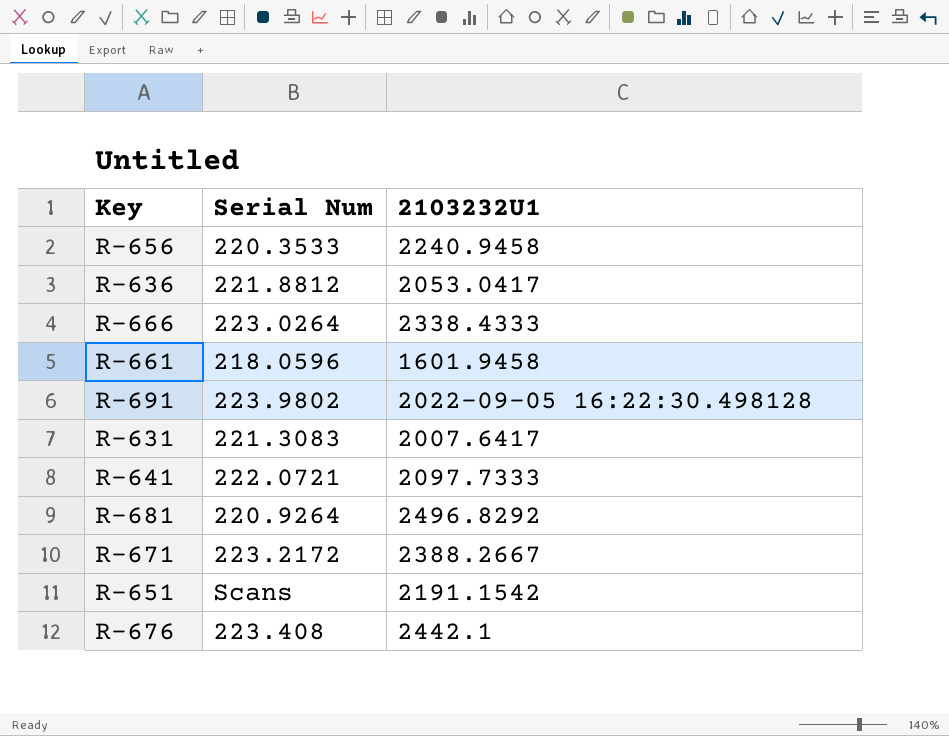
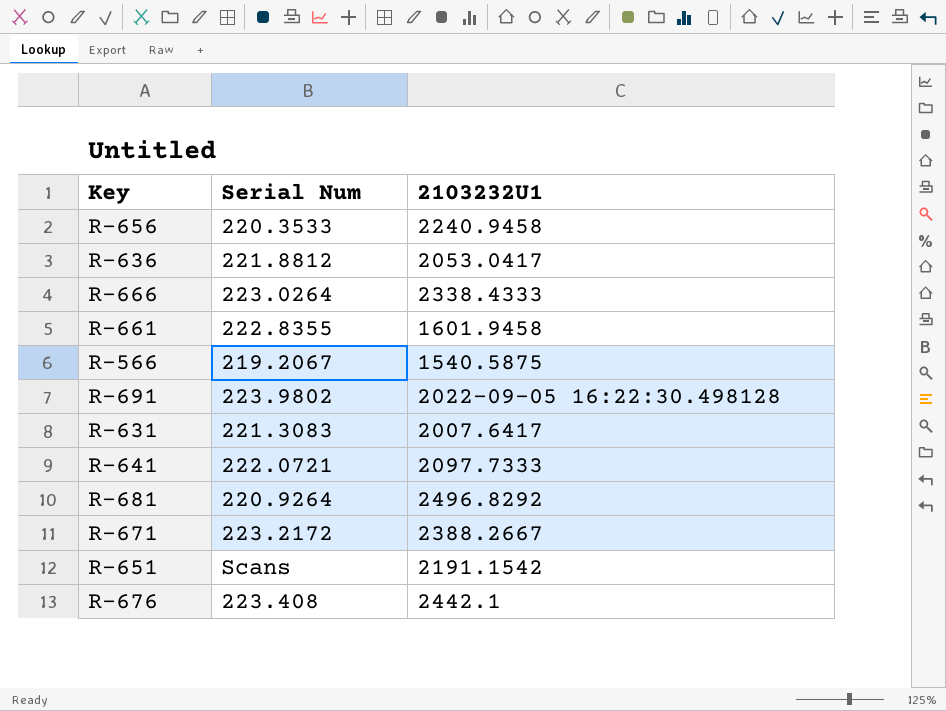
R-661 | Serial Num: 218.0596 -> 222.8355
row R-566: none -> 219.2067 | 1540.5875

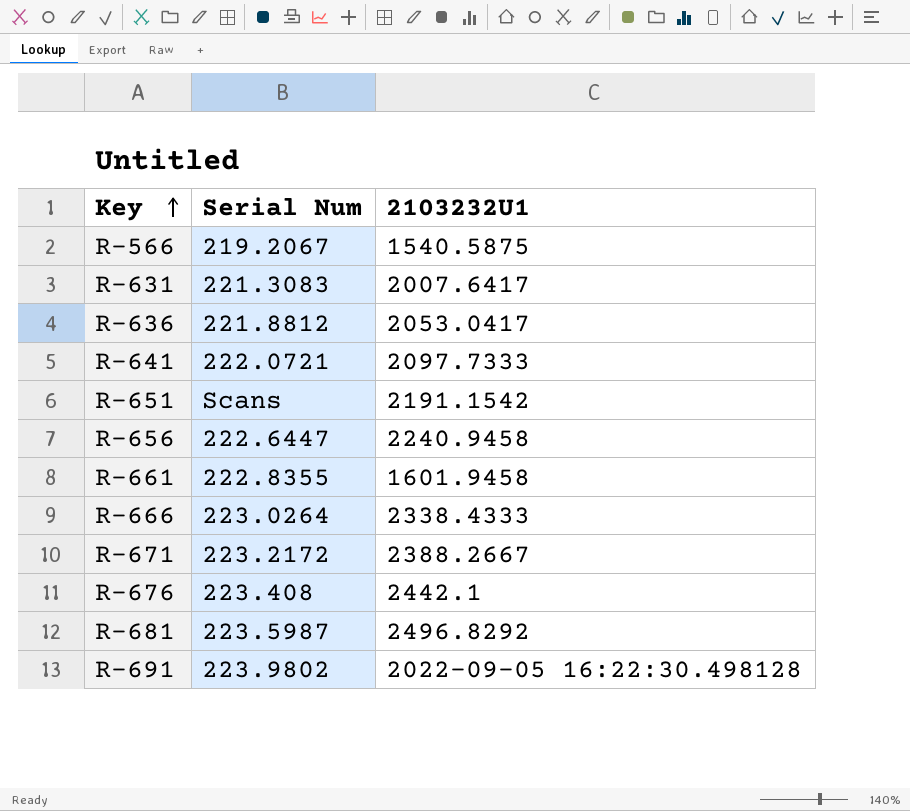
row order: none -> Key ascending
R-656 | Serial Num: 220.3533 -> 222.6447
R-681 | Serial Num: 220.9264 -> 223.5987

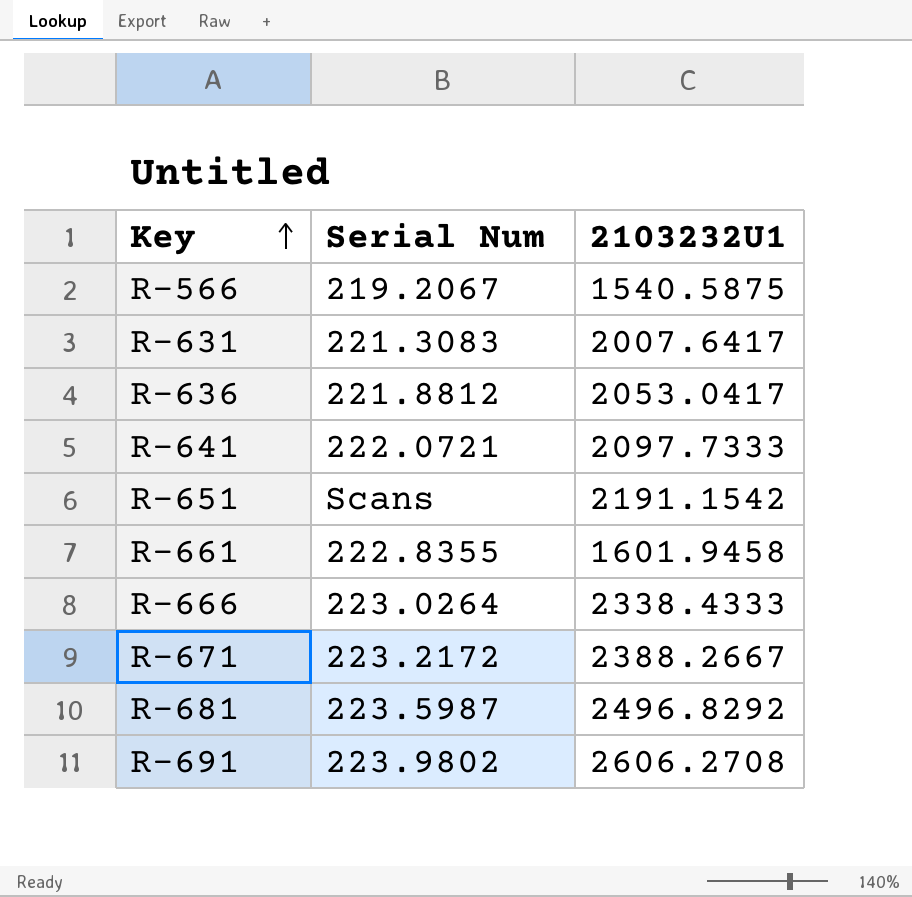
row R-656: 222.6447 | 2240.9458 -> none
row R-676: 223.408 | 2442.1 -> none
R-691 | 2103232U1: 2022-09-05 16:22:30.498128 -> 2606.2708

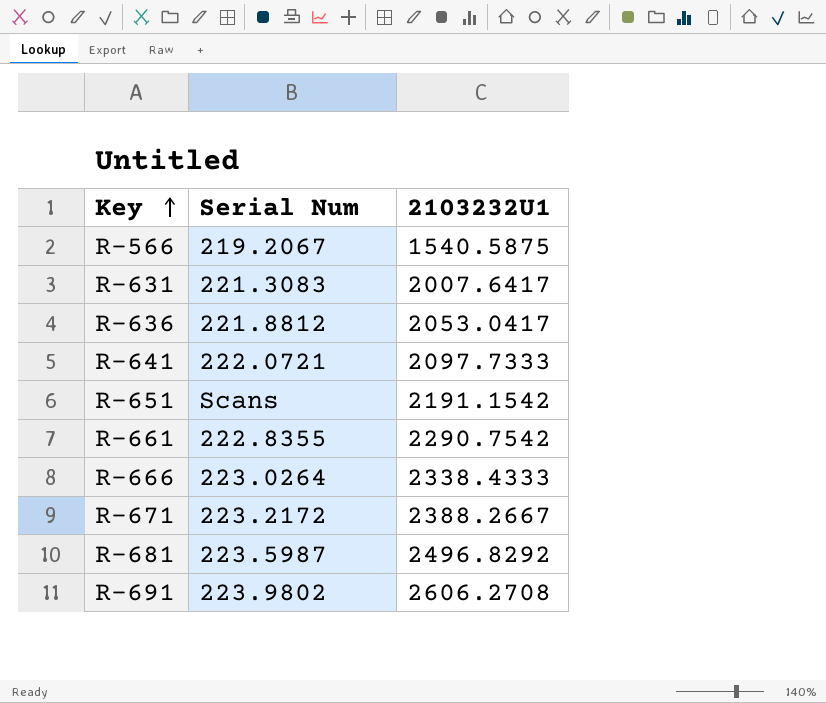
R-661 | 2103232U1: 1601.9458 -> 2290.7542

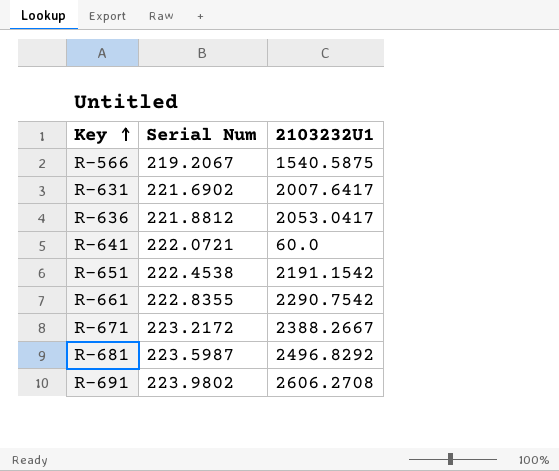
row R-666: 223.0264 | 2338.4333 -> none
R-631 | Serial Num: 221.3083 -> 221.6902
R-641 | 2103232U1: 2097.7333 -> 60.0
R-651 | Serial Num: Scans -> 222.4538

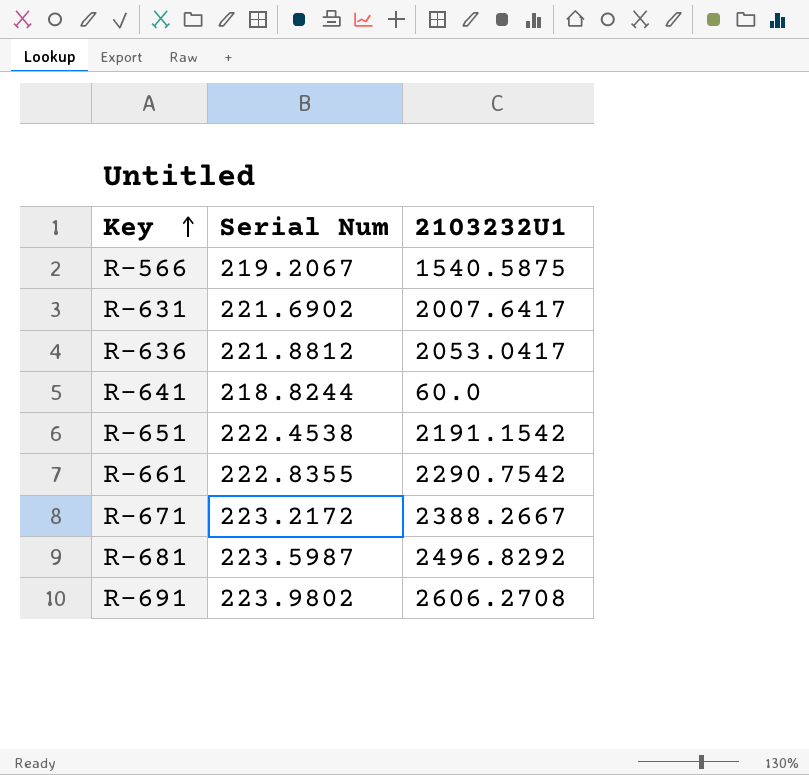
R-641 | Serial Num: 222.0721 -> 218.8244

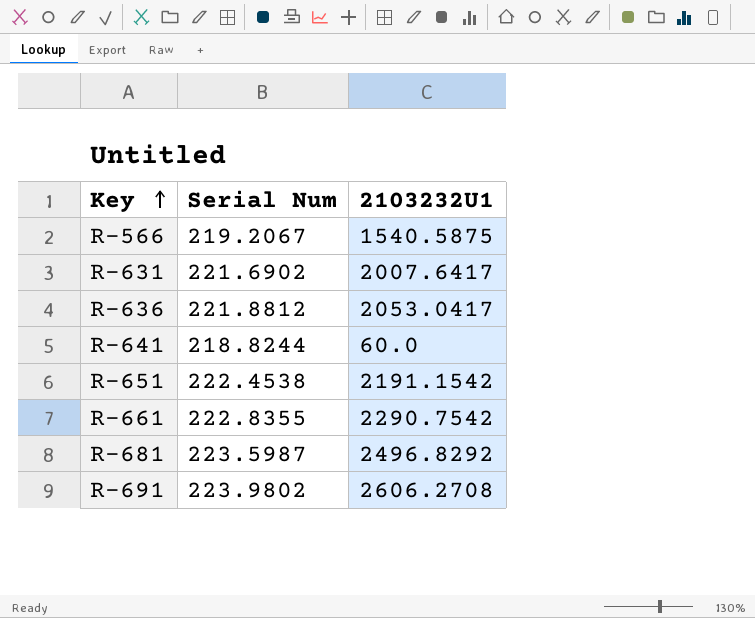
row R-671: 223.2172 | 2388.2667 -> none

